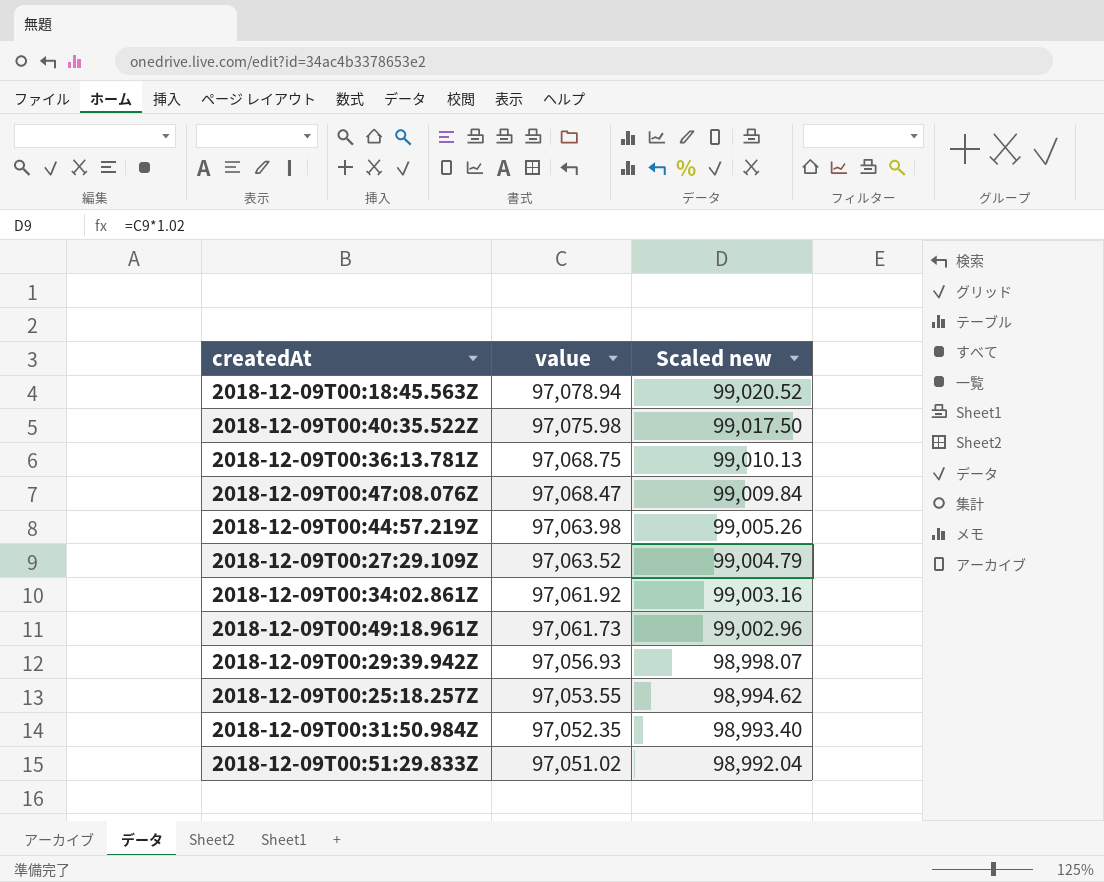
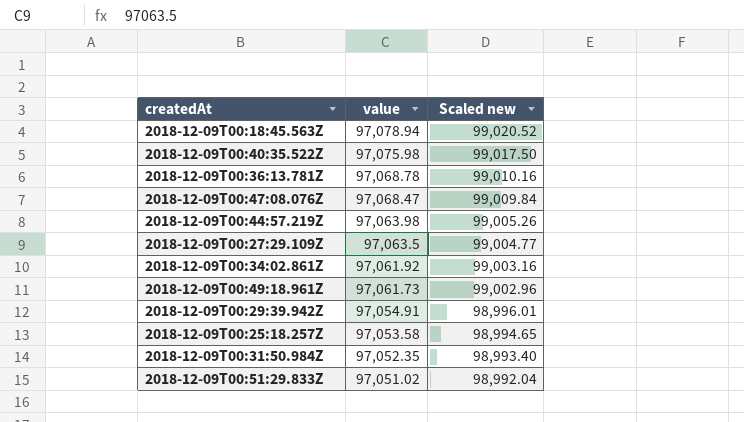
2018-12-09T00:36:13.781Z | value: 97,068.75 -> 97,068.78
2018-12-09T00:36:13.781Z | Scaled new: 99,010.13 -> 99,010.16
2018-12-09T00:27:29.109Z | value: 97,063.52 -> 97,063.5
2018-12-09T00:27:29.109Z | Scaled new: 99,004.79 -> 99,004.77
2018-12-09T00:29:39.942Z | value: 97,056.93 -> 97,054.91
2018-12-09T00:29:39.942Z | Scaled new: 98,998.07 -> 98,996.01
2018-12-09T00:25:18.257Z | value: 97,053.55 -> 97,053.58
2018-12-09T00:25:18.257Z | Scaled new: 98,994.62 -> 98,994.65

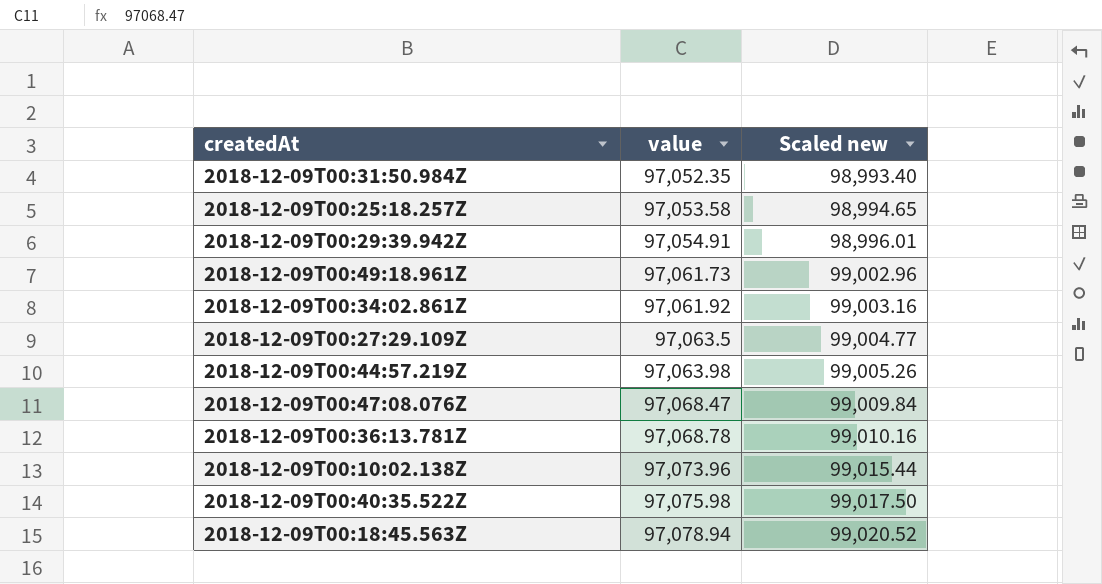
row order: value descending -> value ascending
row 2018-12-09T00:51:29.833Z: 97,051.02 | 98,992.04 -> none
row 2018-12-09T00:10:02.138Z: none -> 97,073.96 | 99,015.44

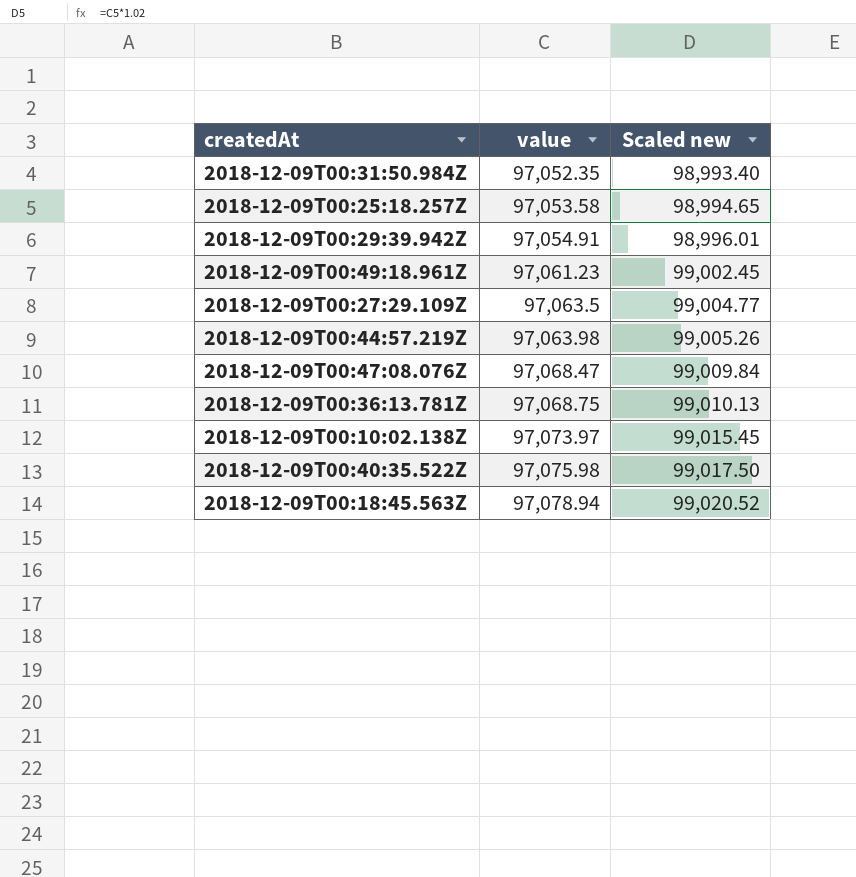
row 2018-12-09T00:34:02.861Z: 97,061.92 | 99,003.16 -> none
2018-12-09T00:49:18.961Z | value: 97,061.73 -> 97,061.23
2018-12-09T00:49:18.961Z | Scaled new: 99,002.96 -> 99,002.45
2018-12-09T00:36:13.781Z | value: 97,068.78 -> 97,068.75
2018-12-09T00:36:13.781Z | Scaled new: 99,010.16 -> 99,010.13
2018-12-09T00:10:02.138Z | value: 97,073.96 -> 97,073.97
2018-12-09T00:10:02.138Z | Scaled new: 99,015.44 -> 99,015.45

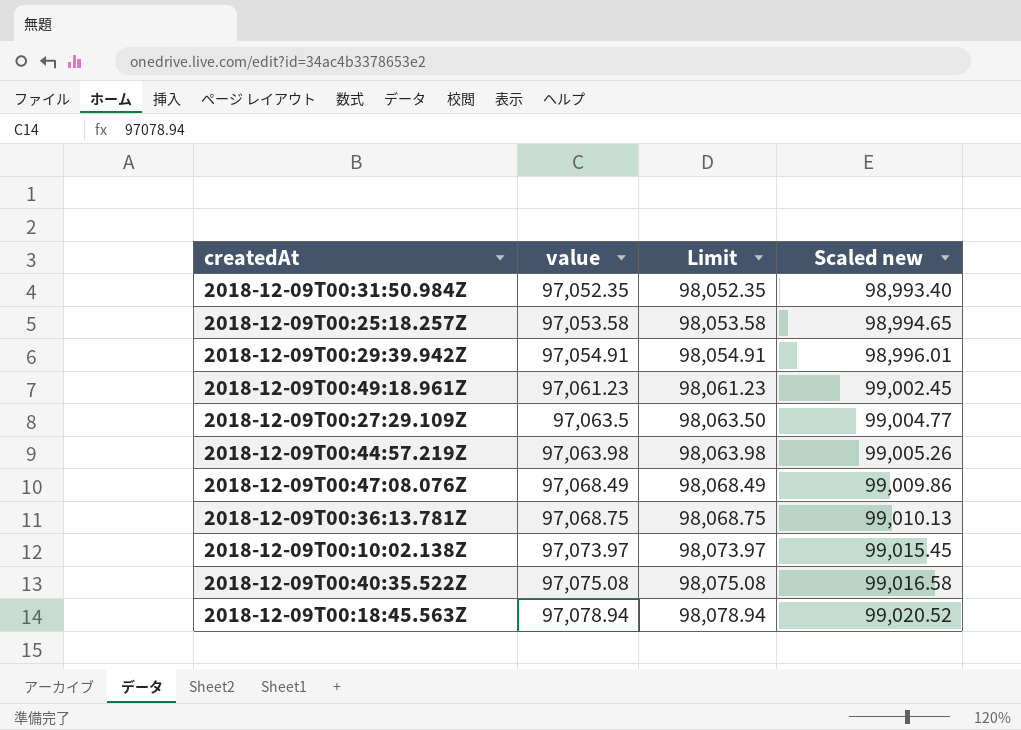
column Limit | formula: none -> [value] + 1000
2018-12-09T00:47:08.076Z | value: 97,068.47 -> 97,068.49
2018-12-09T00:47:08.076Z | Scaled new: 99,009.84 -> 99,009.86
2018-12-09T00:40:35.522Z | value: 97,075.98 -> 97,075.08
2018-12-09T00:40:35.522Z | Scaled new: 99,017.50 -> 99,016.58

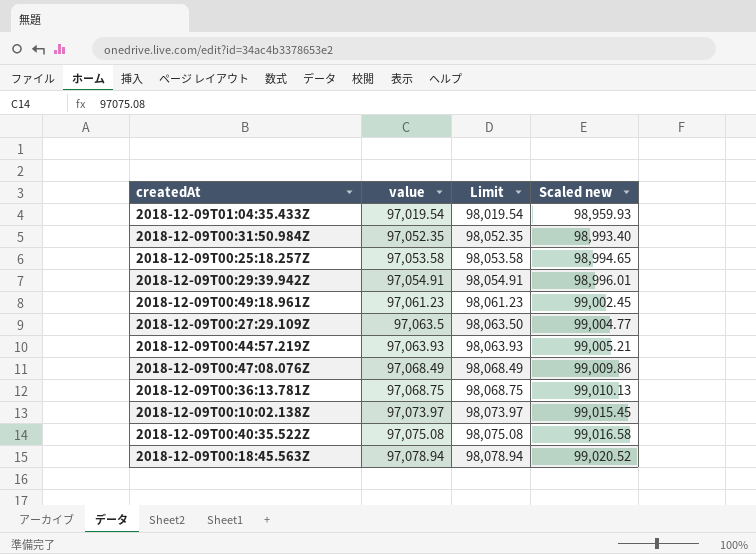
row 2018-12-09T01:04:35.433Z: none -> 97,019.54 | 98,019.54 | 98,959.93
2018-12-09T00:44:57.219Z | value: 97,063.98 -> 97,063.93
2018-12-09T00:44:57.219Z | Limit: 98,063.98 -> 98,063.93
2018-12-09T00:44:57.219Z | Scaled new: 99,005.26 -> 99,005.21

